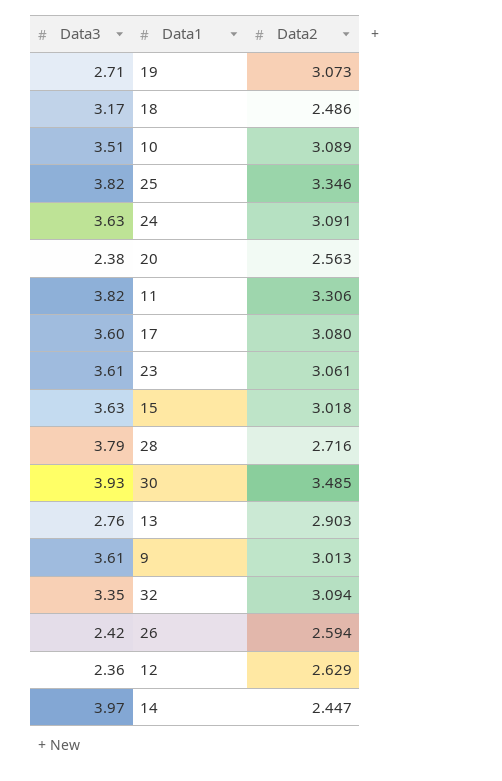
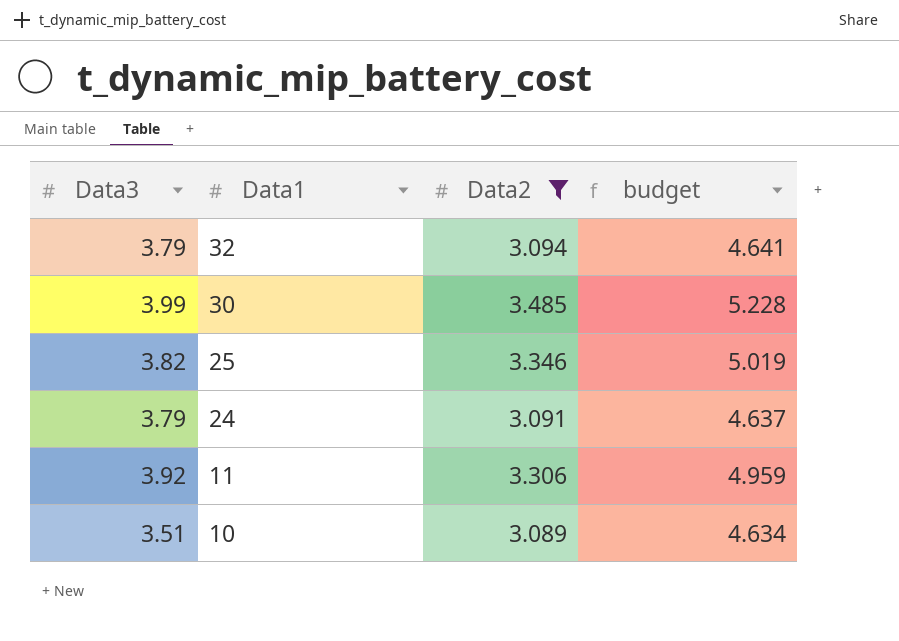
filter: none -> Data2 >= 3.089
row order: none -> Data1 descending
column budget | formula: none -> [Data2] * 1.5
32 | Data3: 3.35 -> 3.79
30 | Data3: 3.93 -> 3.99
24 | Data3: 3.63 -> 3.79
11 | Data3: 3.82 -> 3.92

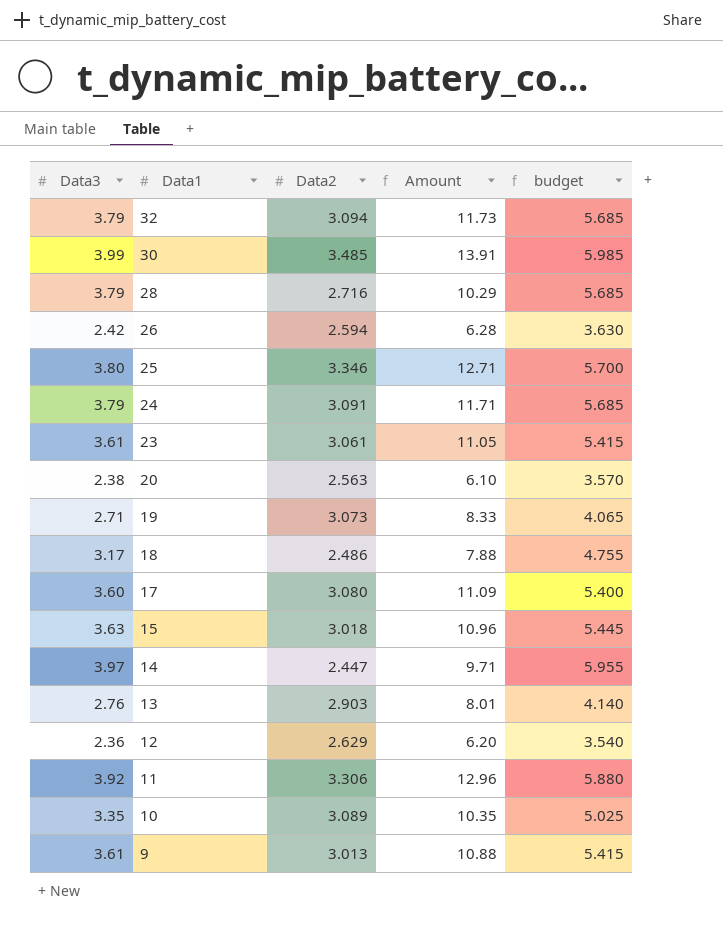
filter: Data2 >= 3.089 -> none
column Amount | formula: none -> [Data3] * [Data2]
column budget | formula: [Data2] * 1.5 -> [Data3] * 1.5
25 | Data3: 3.82 -> 3.80
10 | Data3: 3.51 -> 3.35

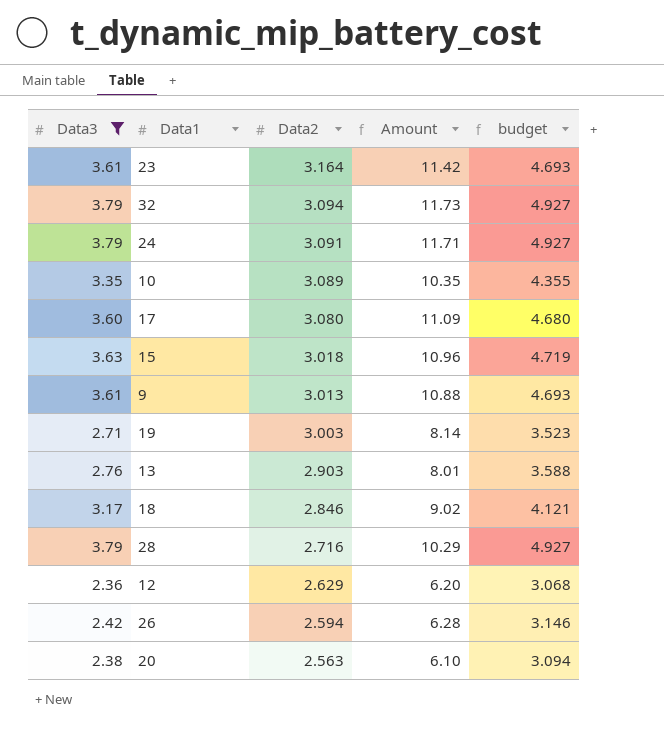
filter: none -> Data3 <= 3.79
row order: Data1 descending -> Data2 descending
column budget | formula: [Data3] * 1.5 -> [Data3] * 1.3
23 | Data2: 3.061 -> 3.164
23 | Amount: 11.05 -> 11.42
19 | Data2: 3.073 -> 3.003
19 | Amount: 8.33 -> 8.14
18 | Data2: 2.486 -> 2.846
18 | Amount: 7.88 -> 9.02

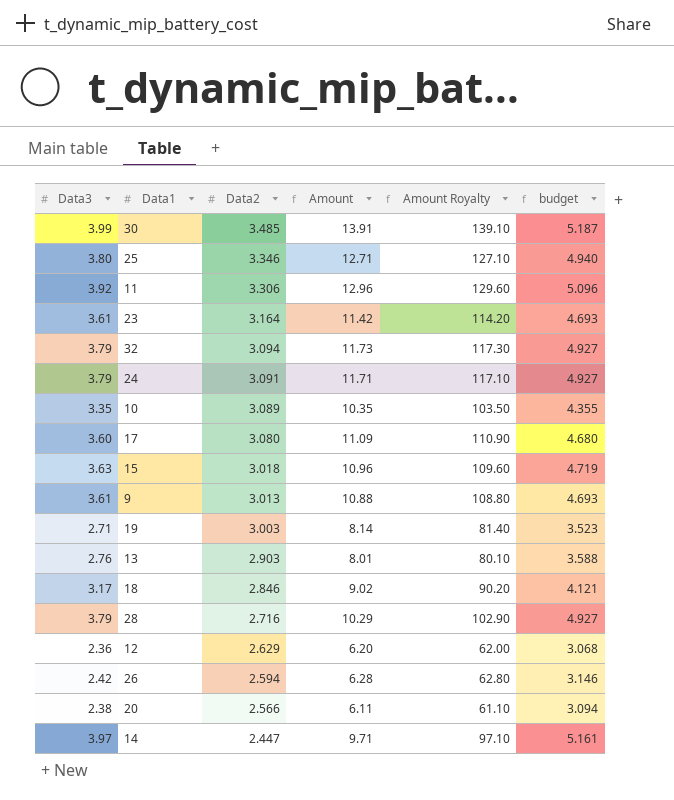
filter: Data3 <= 3.79 -> none
column Amount Royalty | formula: none -> [Amount] * 10
20 | Data2: 2.563 -> 2.566
20 | Amount: 6.10 -> 6.11

